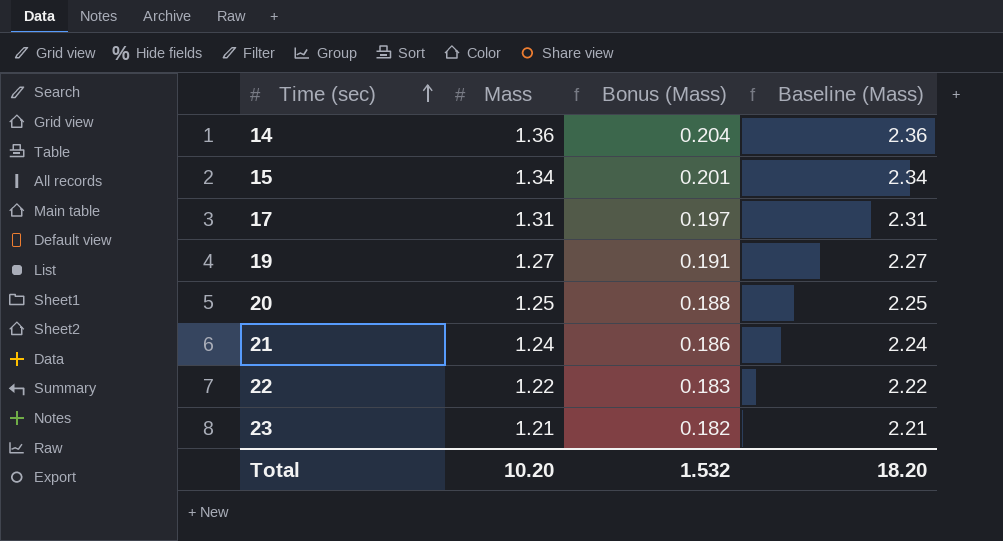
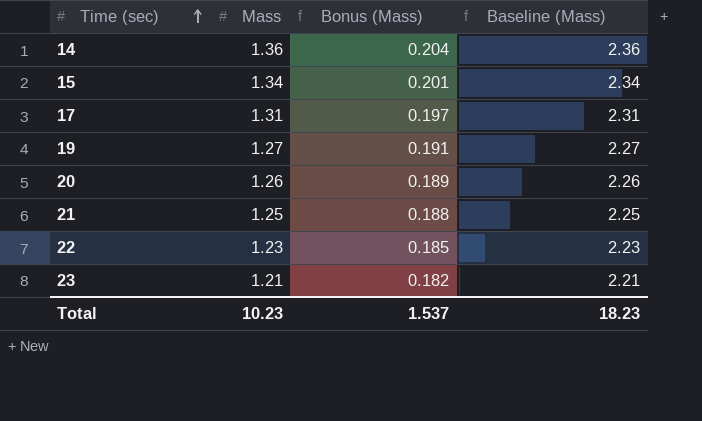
20 | Mass: 1.25 -> 1.26
20 | Bonus (Mass): 0.188 -> 0.189
20 | Baseline (Mass): 2.25 -> 2.26
21 | Mass: 1.24 -> 1.25
21 | Bonus (Mass): 0.186 -> 0.188
21 | Baseline (Mass): 2.24 -> 2.25
22 | Mass: 1.22 -> 1.23
22 | Bonus (Mass): 0.183 -> 0.185
22 | Baseline (Mass): 2.22 -> 2.23
Total | Mass: 10.20 -> 10.23
Total | Bonus (Mass): 1.532 -> 1.537
Total | Baseline (Mass): 18.20 -> 18.23

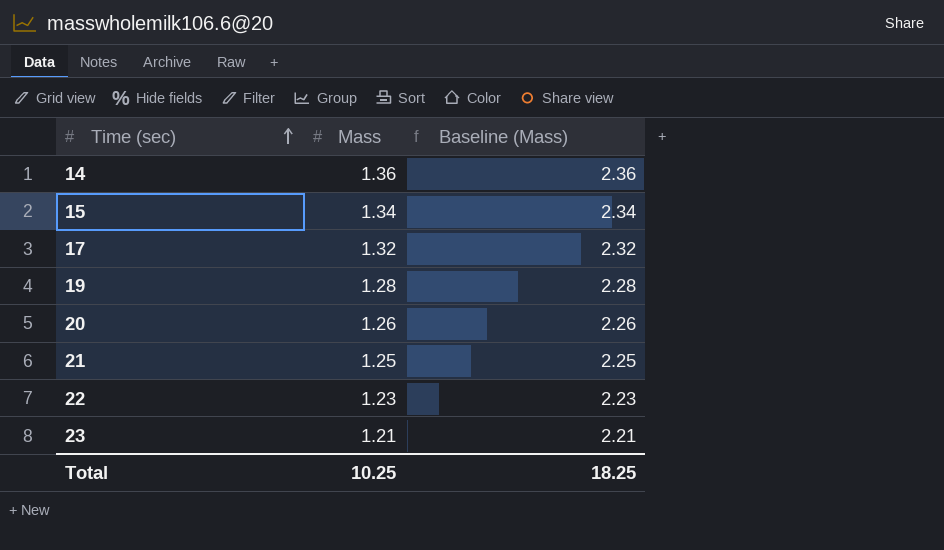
column Bonus (Mass) | formula: [Mass] * 0.15 -> none
17 | Mass: 1.31 -> 1.32
17 | Baseline (Mass): 2.31 -> 2.32
19 | Mass: 1.27 -> 1.28
19 | Baseline (Mass): 2.27 -> 2.28
Total | Mass: 10.23 -> 10.25
Total | Baseline (Mass): 18.23 -> 18.25

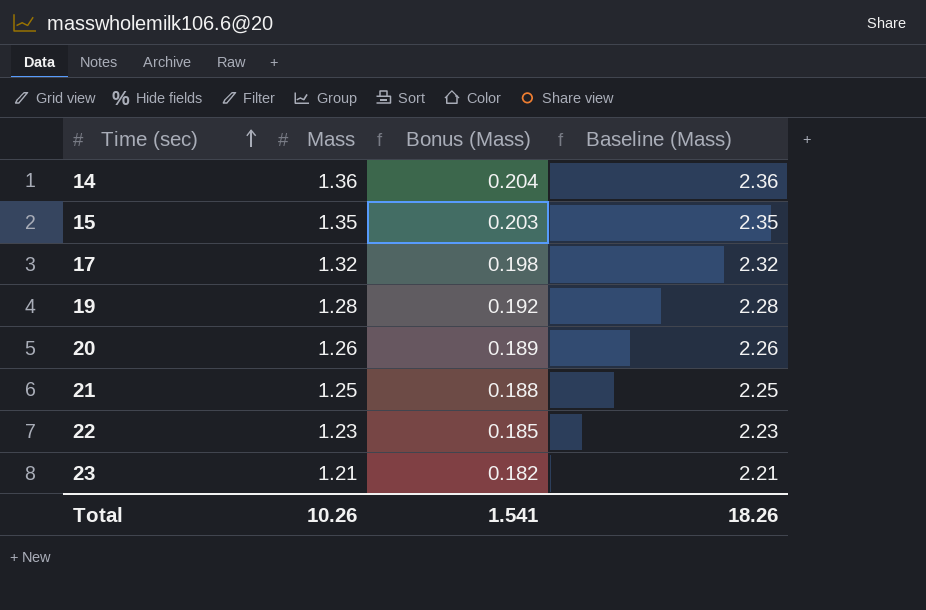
column Bonus (Mass) | formula: none -> [Mass] * 0.15
15 | Mass: 1.34 -> 1.35
15 | Baseline (Mass): 2.34 -> 2.35
Total | Mass: 10.25 -> 10.26
Total | Baseline (Mass): 18.25 -> 18.26

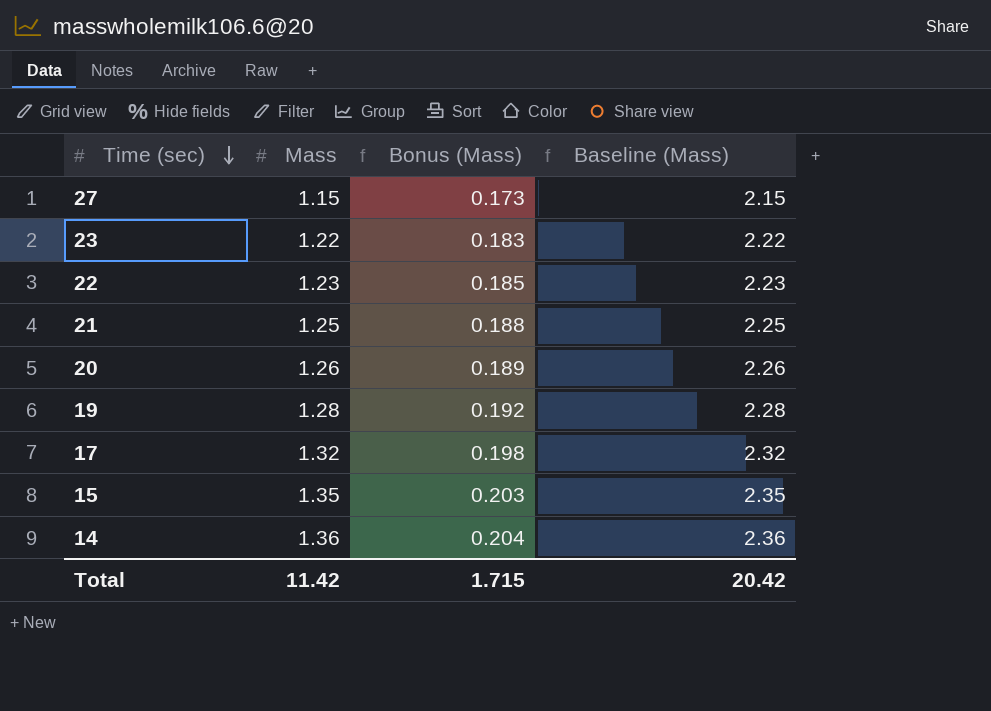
row order: Time (sec) ascending -> Time (sec) descending
row 27: none -> 1.15 | 0.173 | 2.15
23 | Mass: 1.21 -> 1.22
23 | Bonus (Mass): 0.182 -> 0.183
23 | Baseline (Mass): 2.21 -> 2.22
Total | Mass: 10.26 -> 11.42
Total | Bonus (Mass): 1.541 -> 1.715
Total | Baseline (Mass): 18.26 -> 20.42

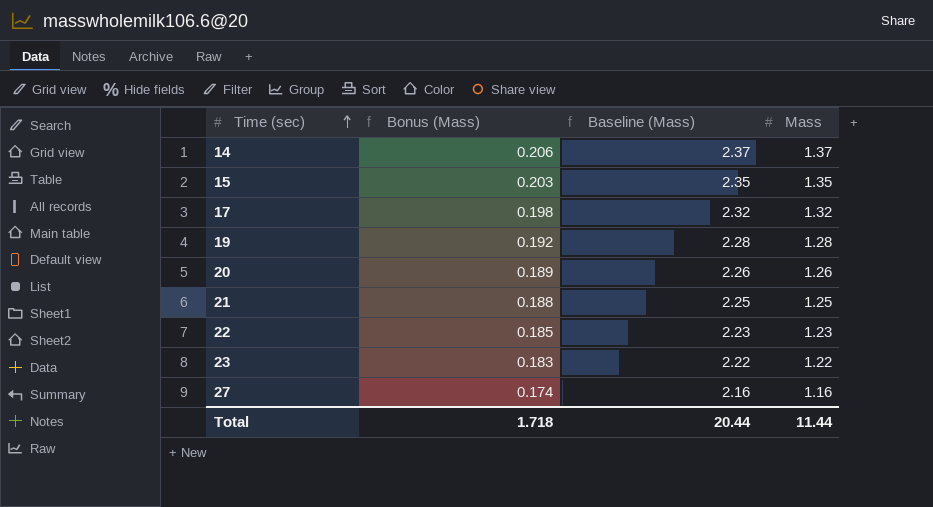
row order: Time (sec) descending -> Time (sec) ascending
column Mass | position: 2 -> 4
14 | Bonus (Mass): 0.204 -> 0.206
14 | Baseline (Mass): 2.36 -> 2.37
14 | Mass: 1.36 -> 1.37
27 | Bonus (Mass): 0.173 -> 0.174
27 | Baseline (Mass): 2.15 -> 2.16
27 | Mass: 1.15 -> 1.16
Total | Bonus (Mass): 1.715 -> 1.718
Total | Baseline (Mass): 20.42 -> 20.44
Total | Mass: 11.42 -> 11.44

